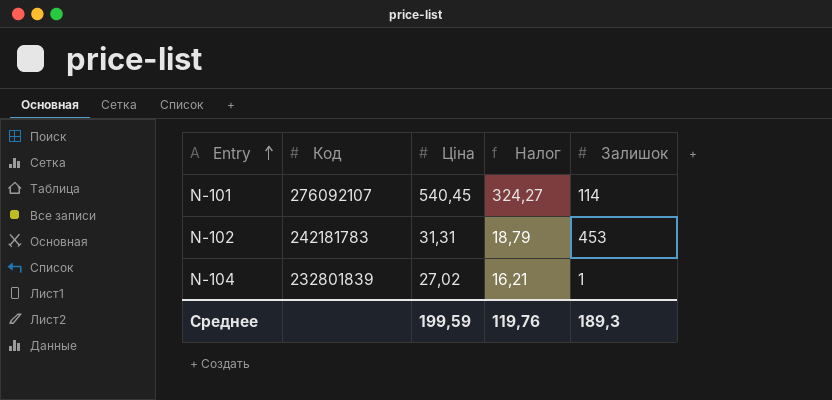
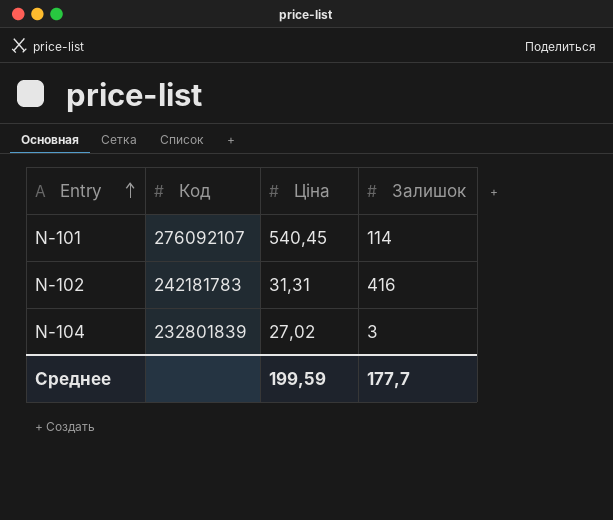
column Налог | formula: [Ціна] * 0,6 -> none
N-102 | Залишок: 453 -> 416
N-104 | Залишок: 1 -> 3
Среднее | Залишок: 189,3 -> 177,7

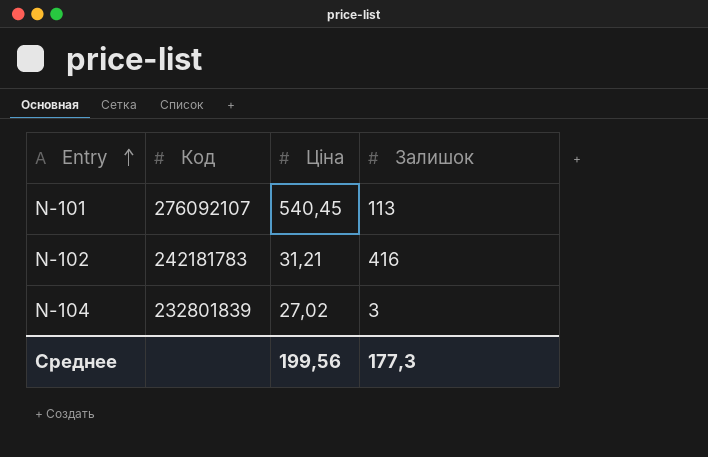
N-101 | Залишок: 114 -> 113
N-102 | Ціна: 31,31 -> 31,21
Среднее | Ціна: 199,59 -> 199,56
Среднее | Залишок: 177,7 -> 177,3

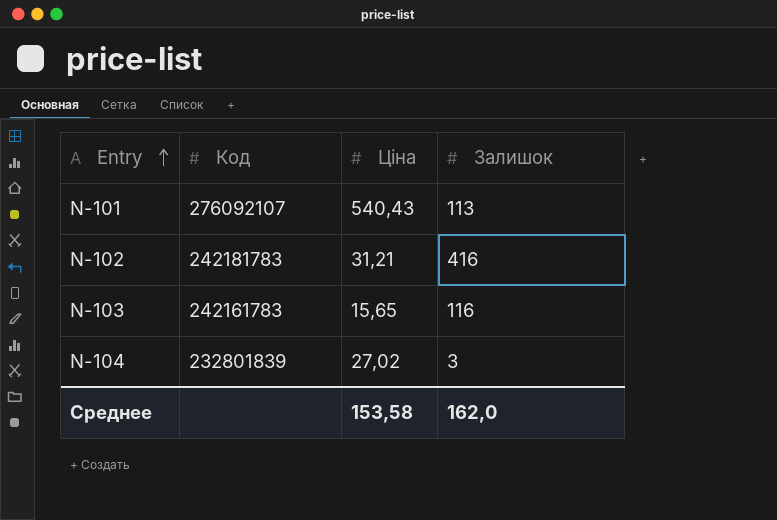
N-101 | Ціна: 540,45 -> 540,43
row N-103: none -> 242161783 | 15,65 | 116
Среднее | Ціна: 199,56 -> 153,58
Среднее | Залишок: 177,3 -> 162,0

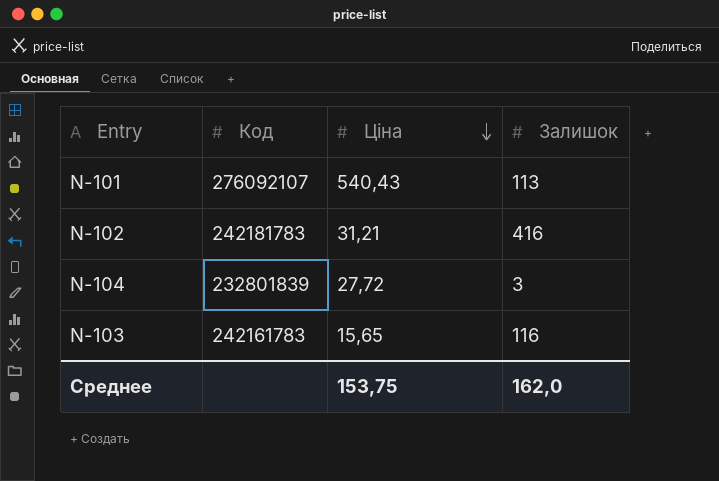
row order: Entry ascending -> Ціна descending
N-104 | Ціна: 27,02 -> 27,72
Среднее | Ціна: 153,58 -> 153,75

